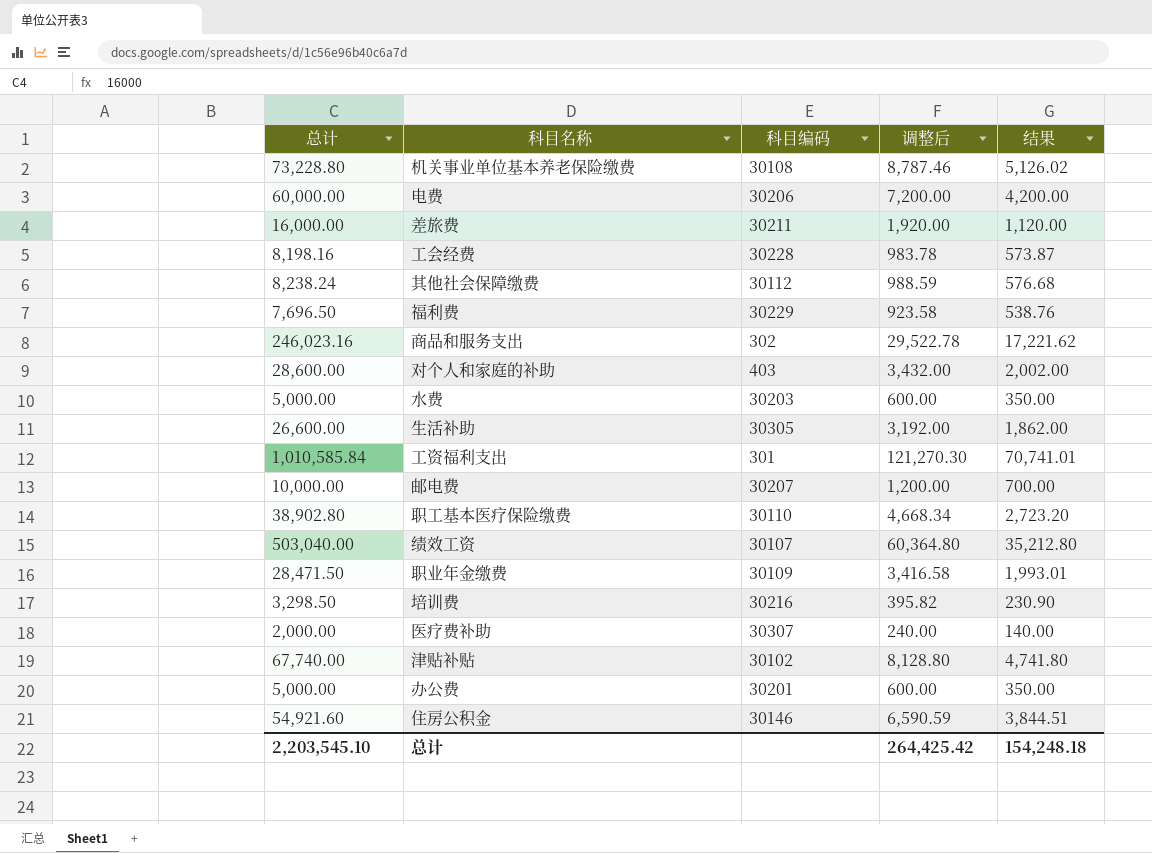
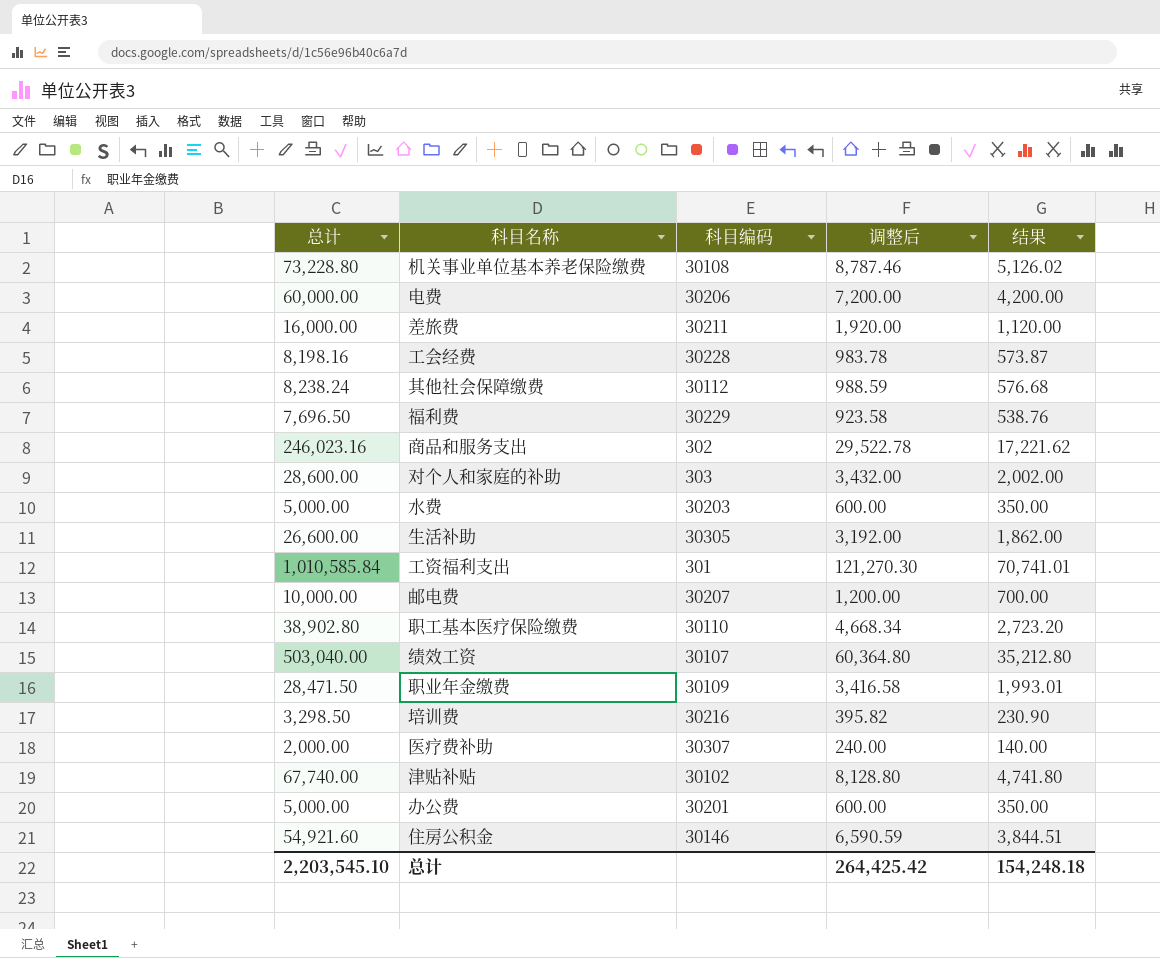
对个人和家庭的补助 | 科目编码: 403 -> 303

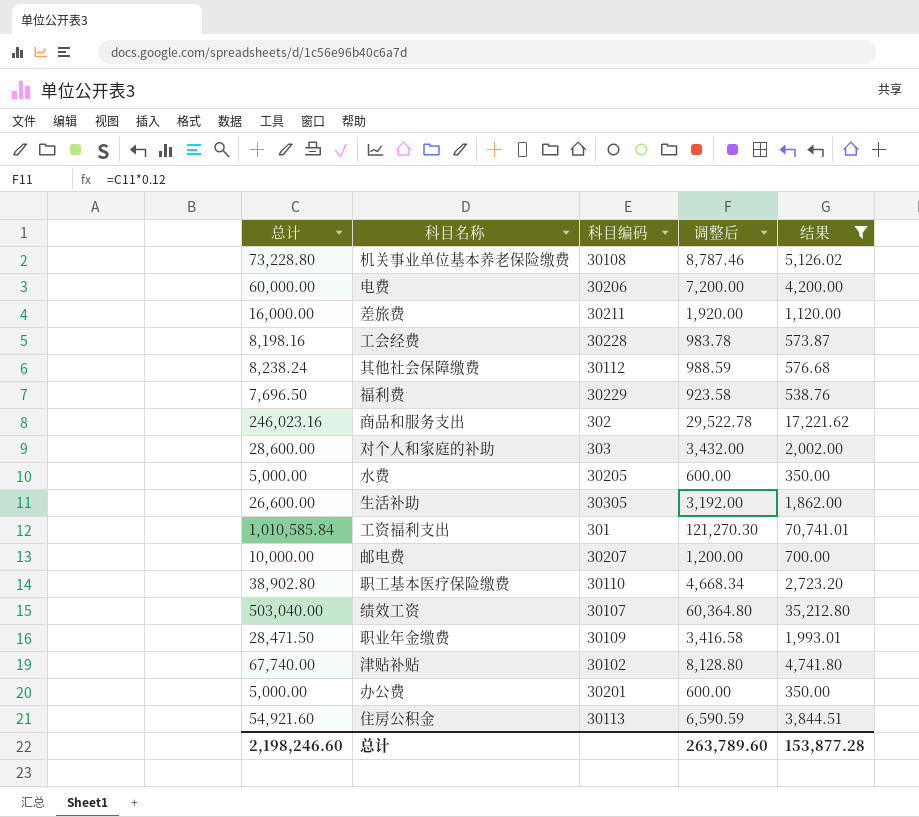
filter: none -> 结果 >= 350.00
水费 | 科目编码: 30203 -> 30205
住房公积金 | 科目编码: 30146 -> 30113
总计 | 总计: 2,203,545.10 -> 2,198,246.60
总计 | 调整后: 264,425.42 -> 263,789.60
总计 | 结果: 154,248.18 -> 153,877.28

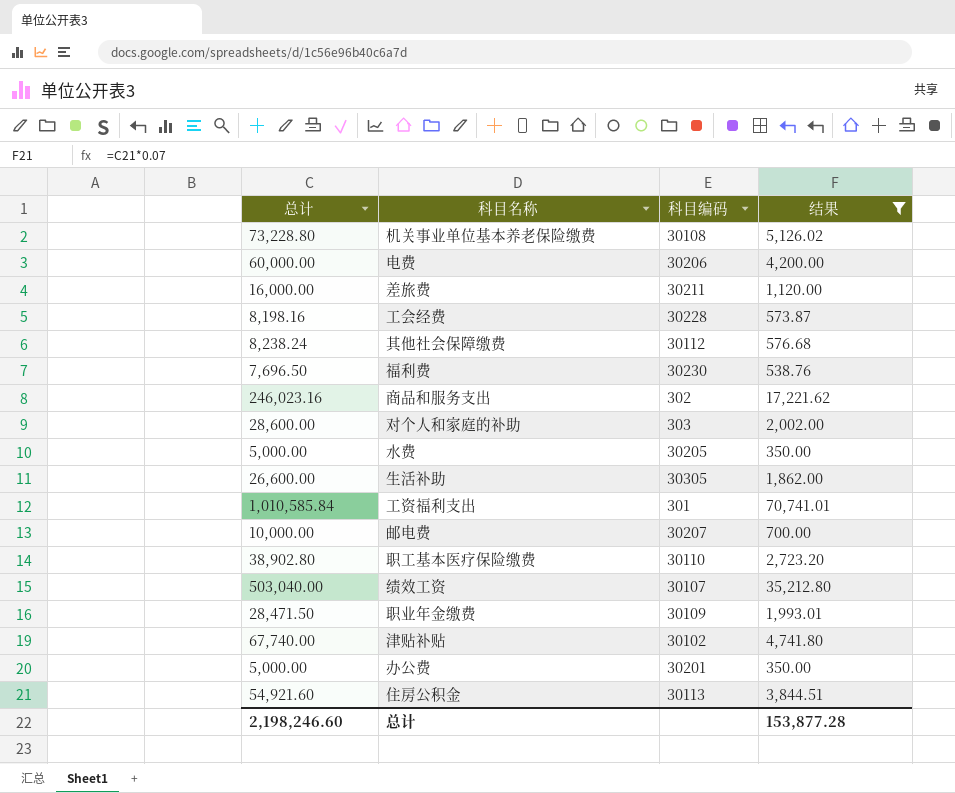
column 调整后 | formula: [总计] * 0.12 -> none
福利费 | 科目编码: 30229 -> 30230

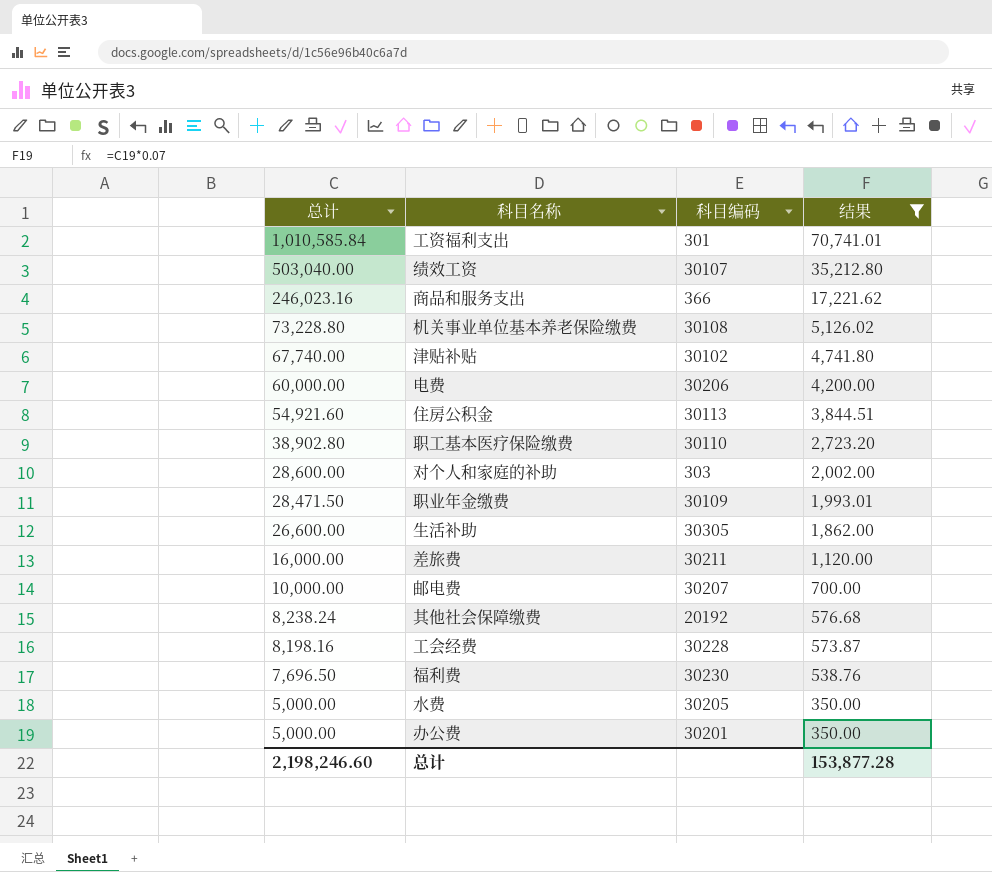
row order: none -> 总计 descending
商品和服务支出 | 科目编码: 302 -> 366
其他社会保障缴费 | 科目编码: 30112 -> 20192

